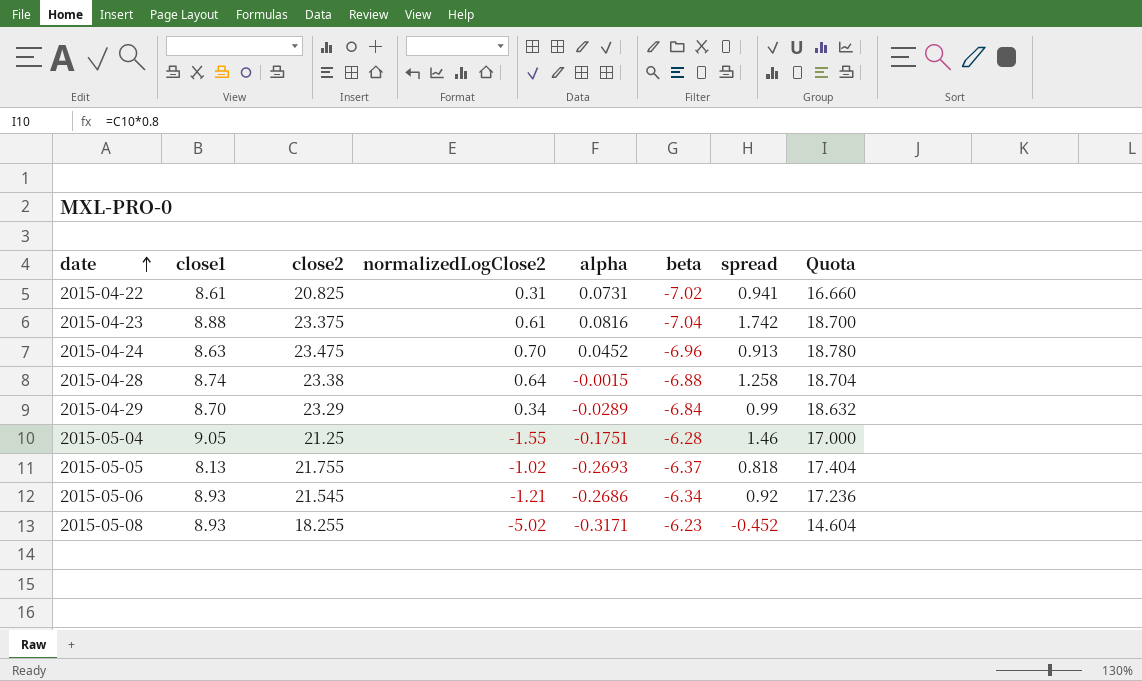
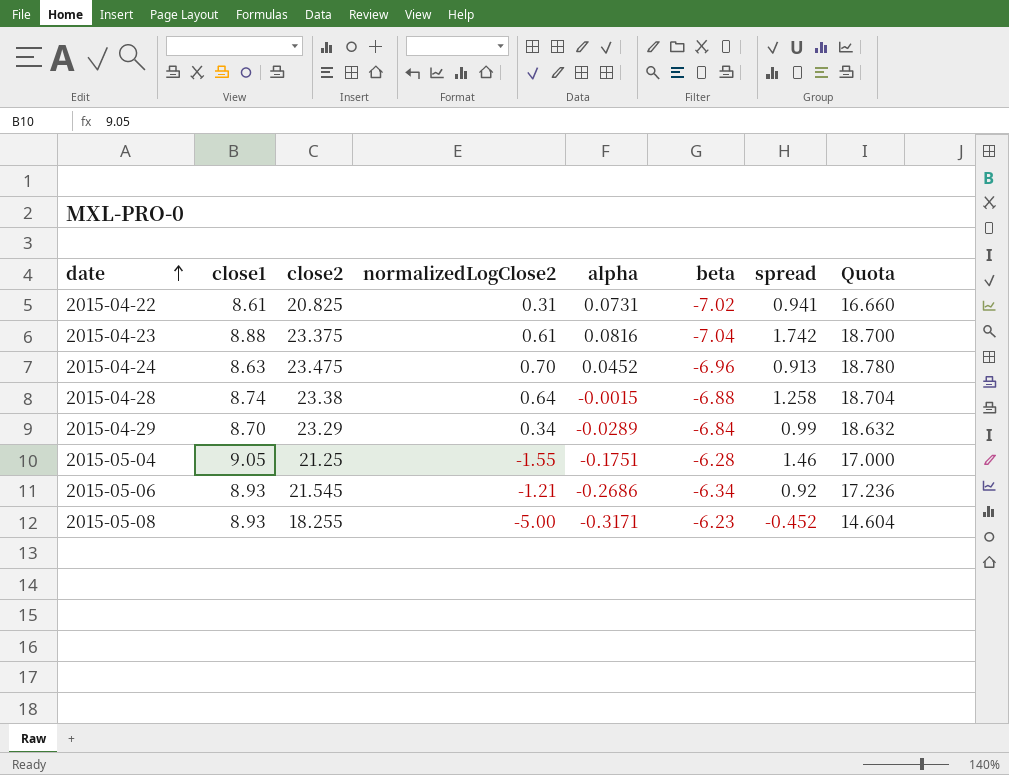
row 2015-05-05: 8.13 | 21.755 | -1.02 | -0.2693 | -6.37 | 0.818 | 17.404 -> none
2015-05-08 | normalizedLogClose2: -5.02 -> -5.00

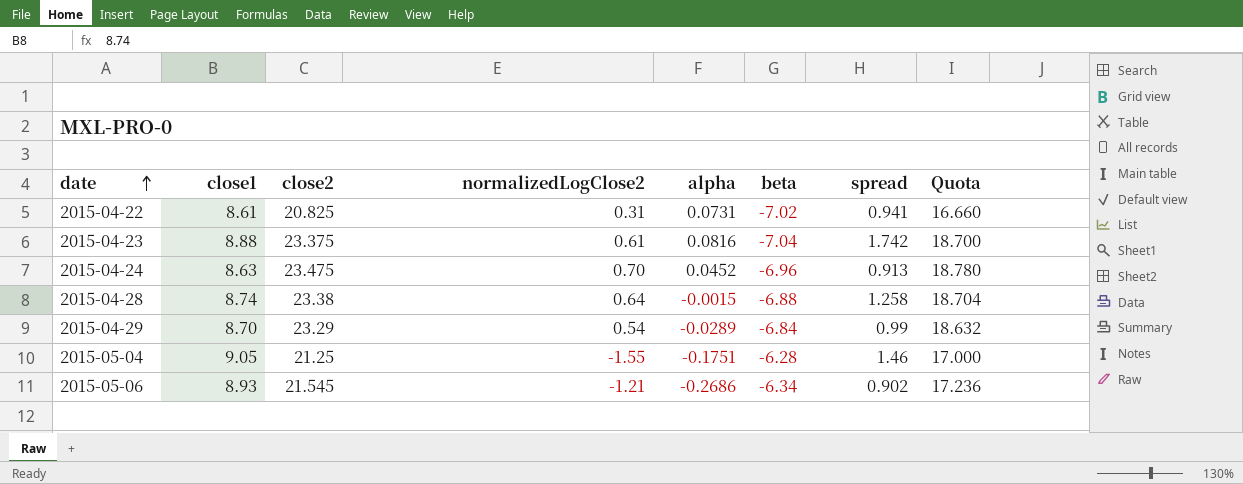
row 2015-05-08: 8.93 | 18.255 | -5.00 | -0.3171 | -6.23 | -0.452 | 14.604 -> none
2015-04-29 | normalizedLogClose2: 0.34 -> 0.54
2015-05-06 | spread: 0.92 -> 0.902

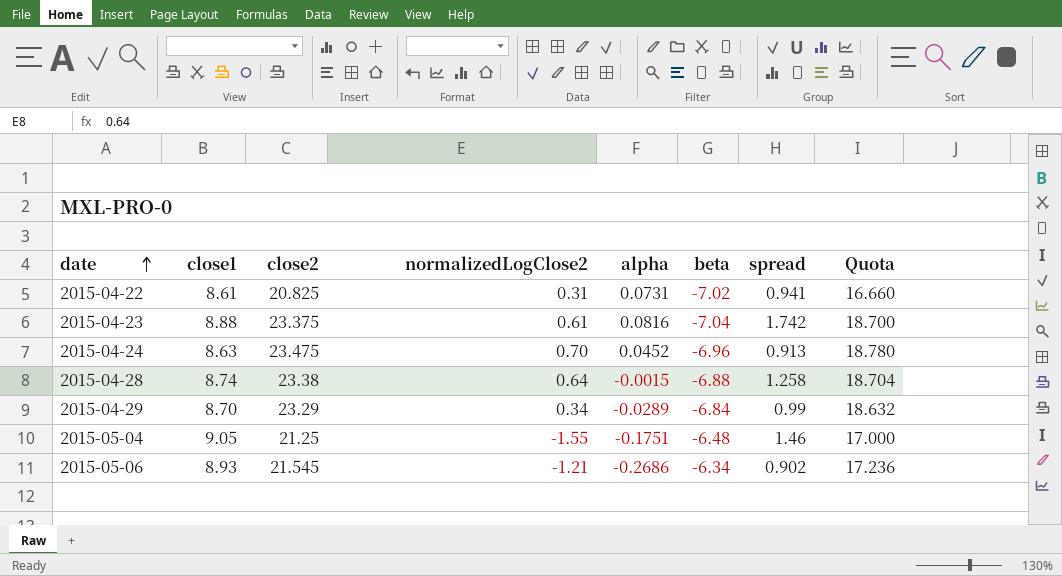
2015-04-29 | normalizedLogClose2: 0.54 -> 0.34
2015-05-04 | beta: -6.28 -> -6.48

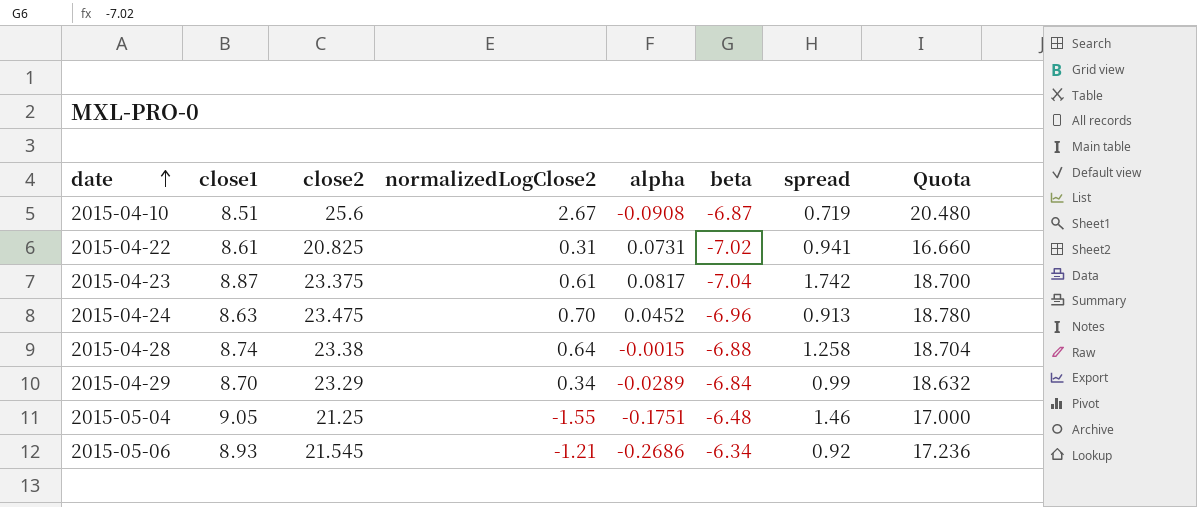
row 2015-04-10: none -> 8.51 | 25.6 | 2.67 | -0.0908 | -6.87 | 0.719 | 20.480
2015-04-23 | close1: 8.88 -> 8.87
2015-04-23 | alpha: 0.0816 -> 0.0817
2015-05-06 | spread: 0.902 -> 0.92

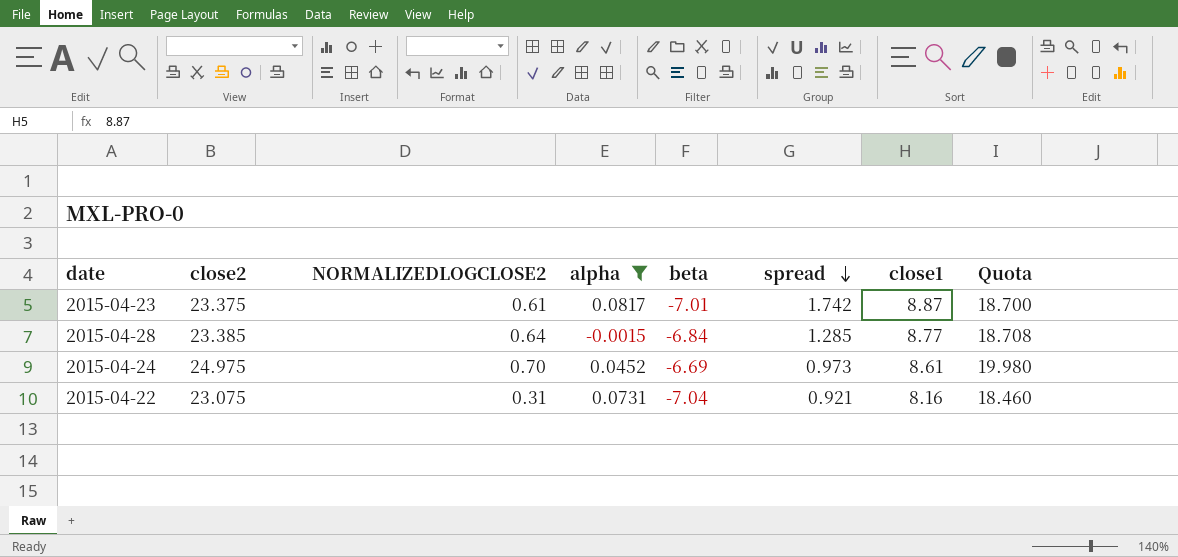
filter: none -> alpha >= -0.0015
row order: date ascending -> spread descending
column name: normalizedLogClose2 -> NORMALIZEDLOGCLOSE2
column close1 | position: 2 -> 7
2015-04-23 | beta: -7.04 -> -7.01
2015-04-28 | close2: 23.38 -> 23.385
2015-04-28 | beta: -6.88 -> -6.84
2015-04-28 | spread: 1.258 -> 1.285
2015-04-28 | close1: 8.74 -> 8.77
2015-04-28 | Quota: 18.704 -> 18.708
2015-04-24 | close2: 23.475 -> 24.975
2015-04-24 | beta: -6.96 -> -6.69
2015-04-24 | spread: 0.913 -> 0.973
2015-04-24 | close1: 8.63 -> 8.61
2015-04-24 | Quota: 18.780 -> 19.980
2015-04-22 | close2: 20.825 -> 23.075
2015-04-22 | beta: -7.02 -> -7.04
2015-04-22 | spread: 0.941 -> 0.921
2015-04-22 | close1: 8.61 -> 8.16
2015-04-22 | Quota: 16.660 -> 18.460

